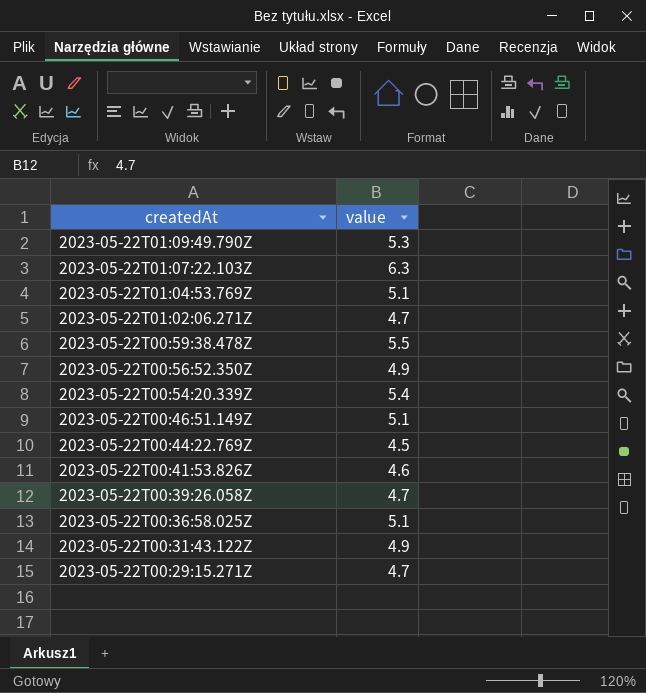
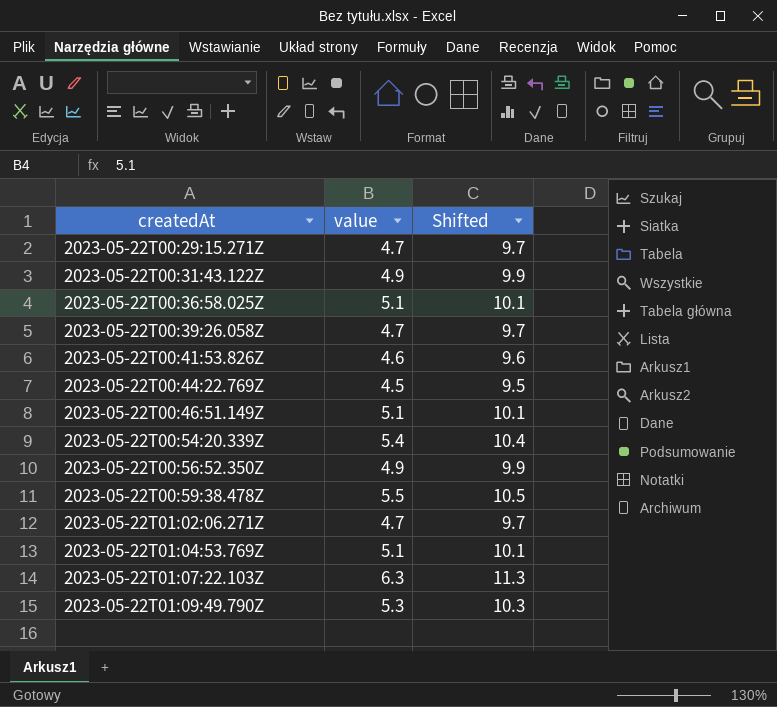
row order: createdAt descending -> createdAt ascending
column Shifted | formula: none -> [value] + 5

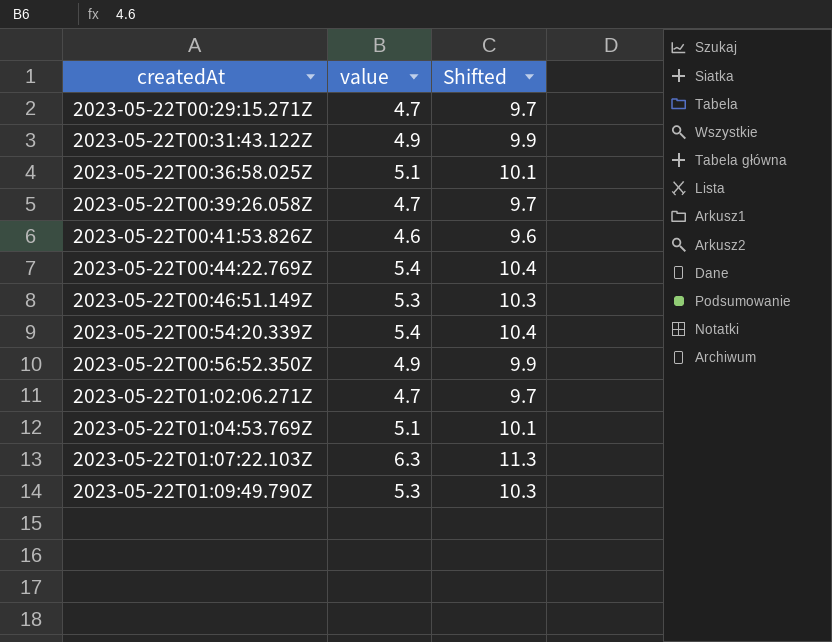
row 2023-05-22T00:59:38.478Z: 5.5 | 10.5 -> none
2023-05-22T00:44:22.769Z | value: 4.5 -> 5.4
2023-05-22T00:44:22.769Z | Shifted: 9.5 -> 10.4
2023-05-22T00:46:51.149Z | value: 5.1 -> 5.3
2023-05-22T00:46:51.149Z | Shifted: 10.1 -> 10.3

